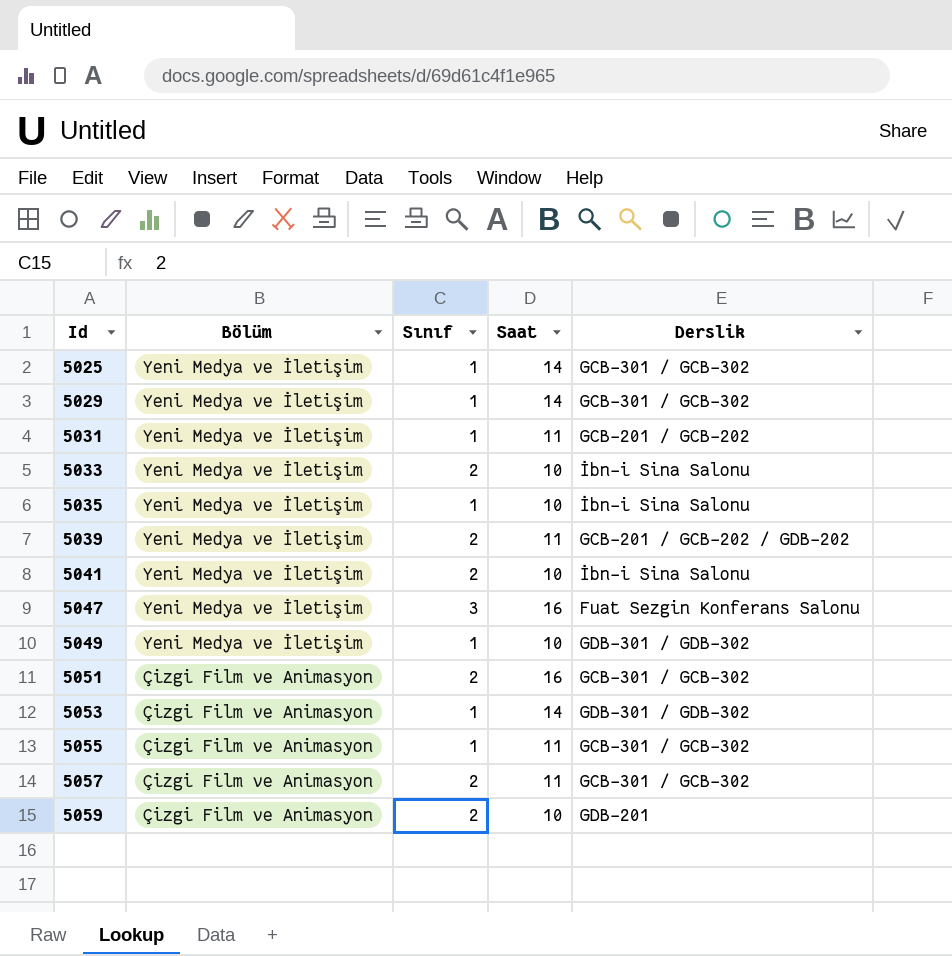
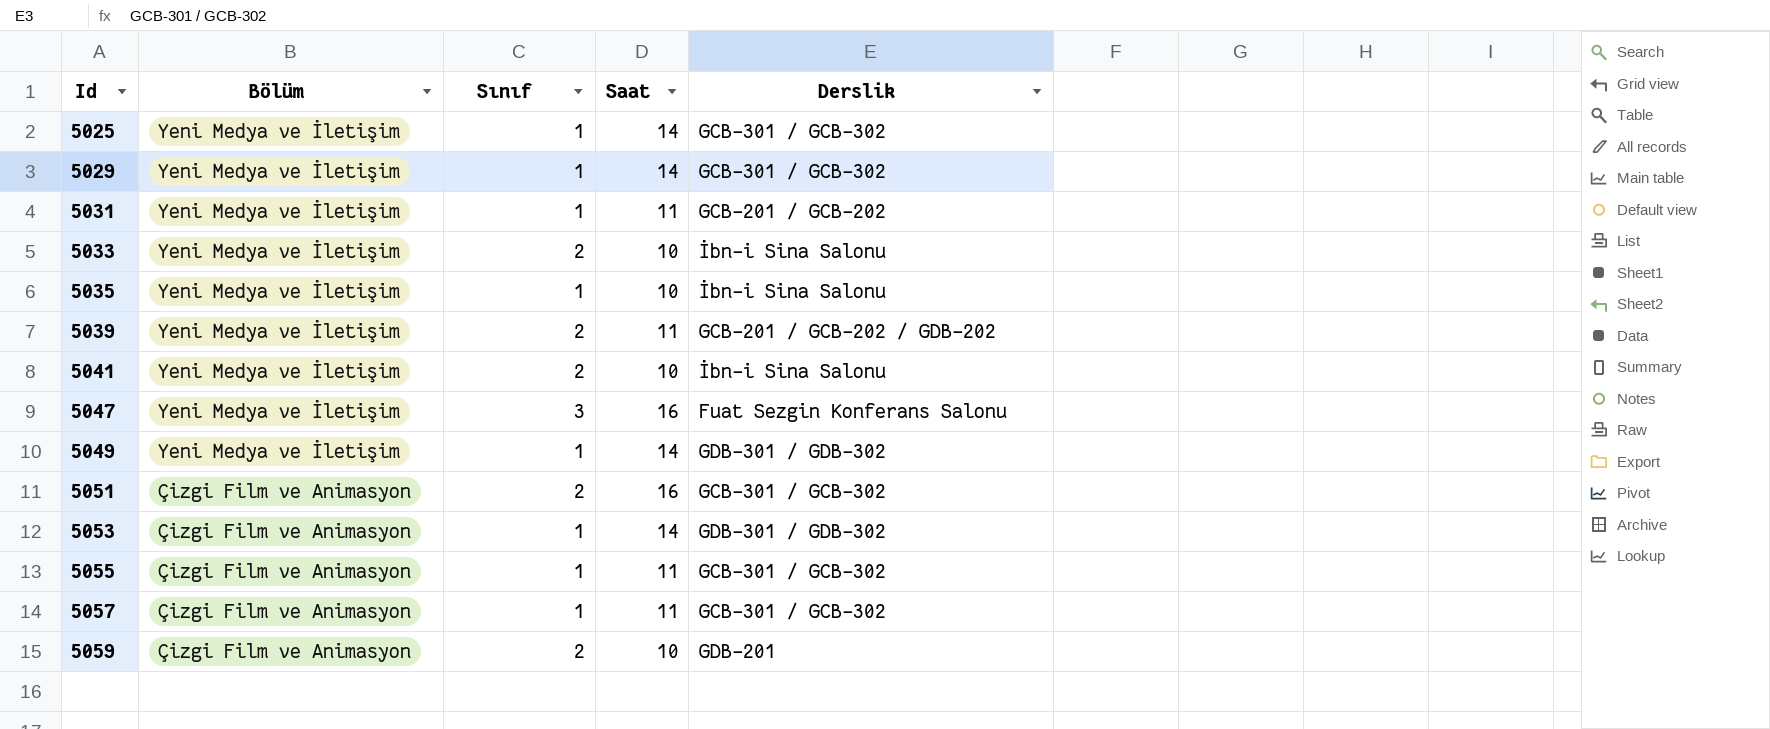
5049 | Saat: 10 -> 14
5057 | Sınıf: 2 -> 1

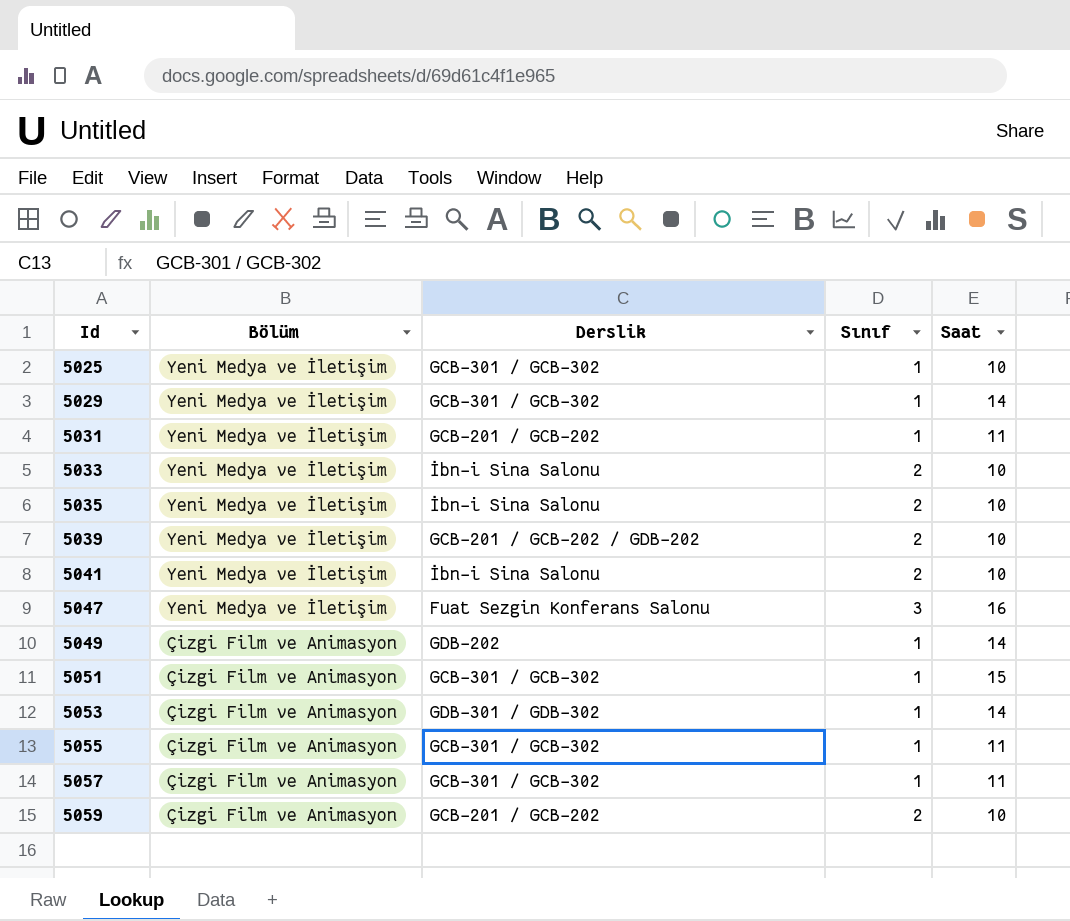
column Derslik | position: 5 -> 3
5025 | Saat: 14 -> 10
5035 | Sınıf: 1 -> 2
5039 | Saat: 11 -> 10
5049 | Bölüm: Yeni Medya ve İletişim -> Çizgi Film ve Animasyon
5049 | Derslik: GDB-301 / GDB-302 -> GDB-202
5051 | Sınıf: 2 -> 1
5051 | Saat: 16 -> 15
5059 | Derslik: GDB-201 -> GCB-201 / GCB-202

